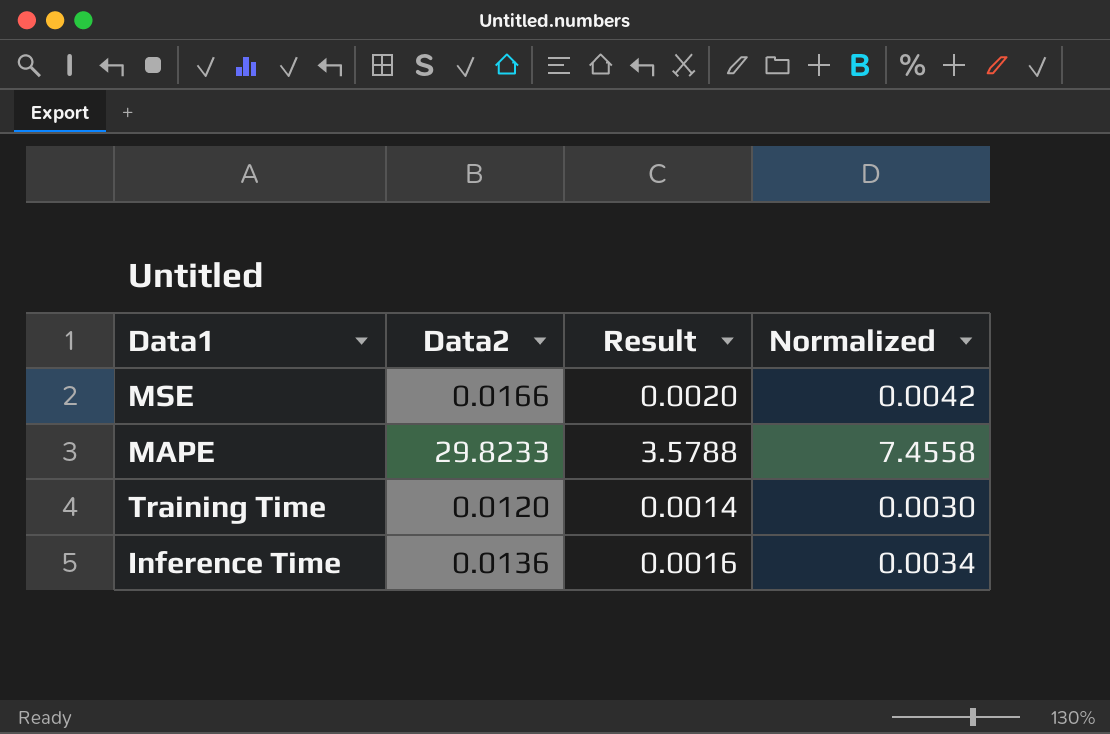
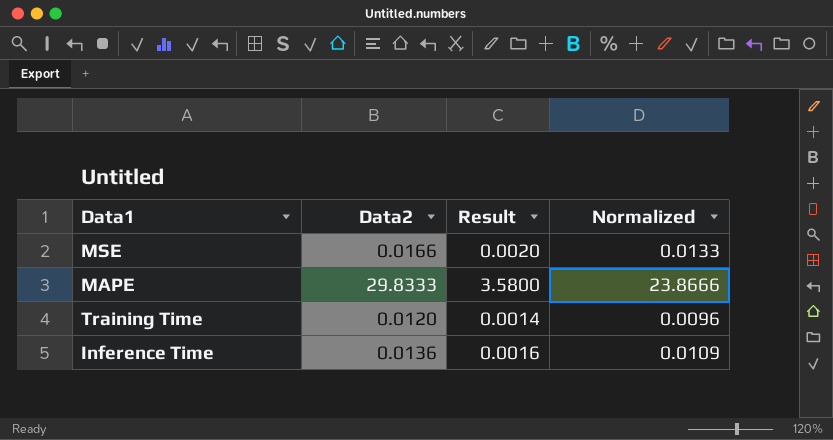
column Normalized | formula: [Data2] * 0.25 -> [Data2] * 0.8
MAPE | Data2: 29.8233 -> 29.8333
MAPE | Result: 3.5788 -> 3.5800

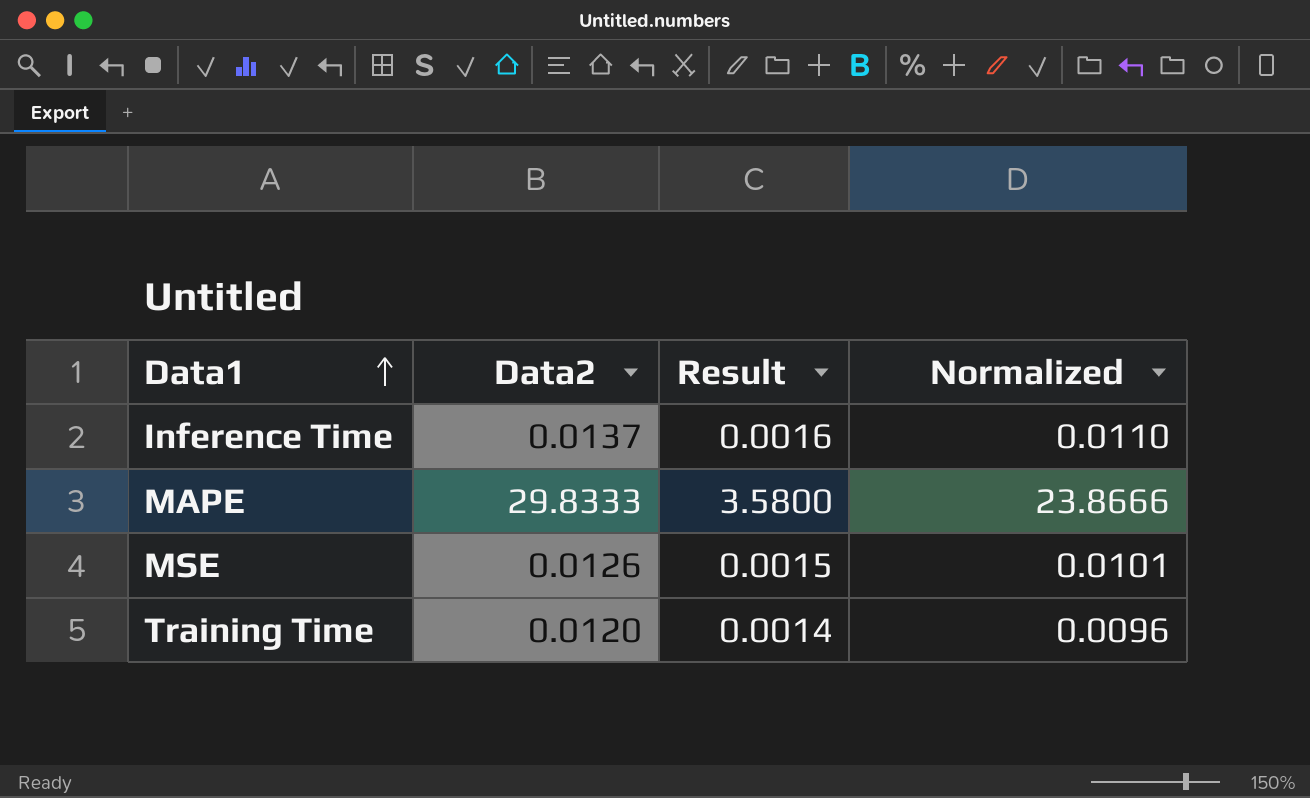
row order: none -> Data1 ascending
Inference Time | Data2: 0.0136 -> 0.0137
Inference Time | Normalized: 0.0109 -> 0.0110
MSE | Data2: 0.0166 -> 0.0126
MSE | Result: 0.0020 -> 0.0015
MSE | Normalized: 0.0133 -> 0.0101

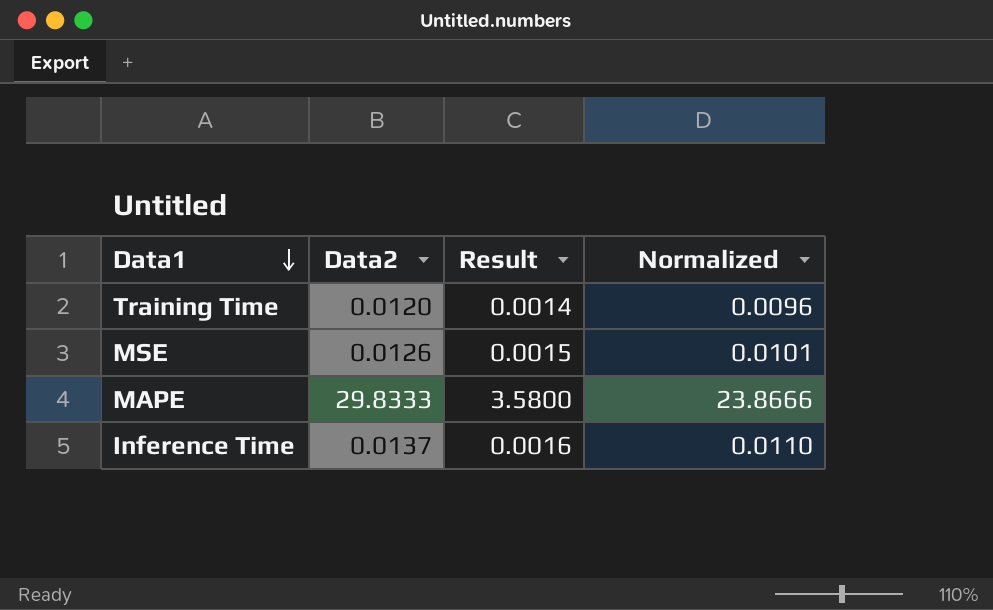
row order: Data1 ascending -> Data1 descending

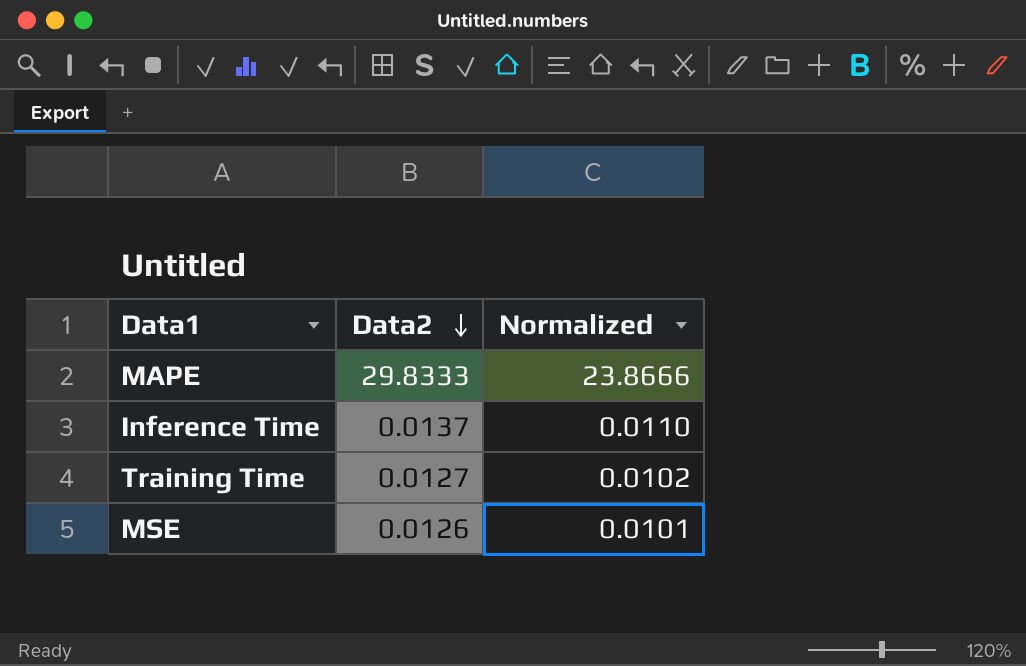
row order: Data1 descending -> Data2 descending
column Result | formula: [Data2] * 0.12 -> none
Training Time | Data2: 0.0120 -> 0.0127
Training Time | Normalized: 0.0096 -> 0.0102

